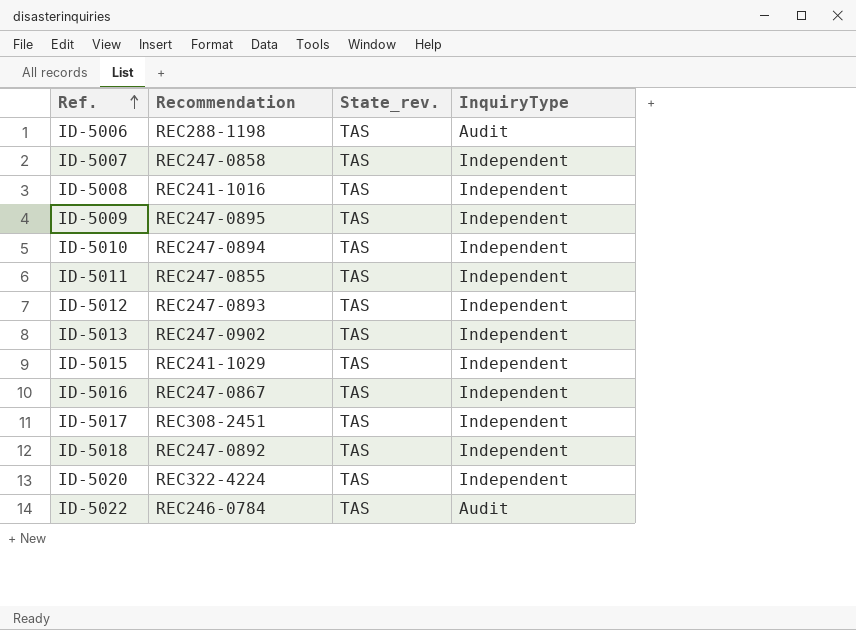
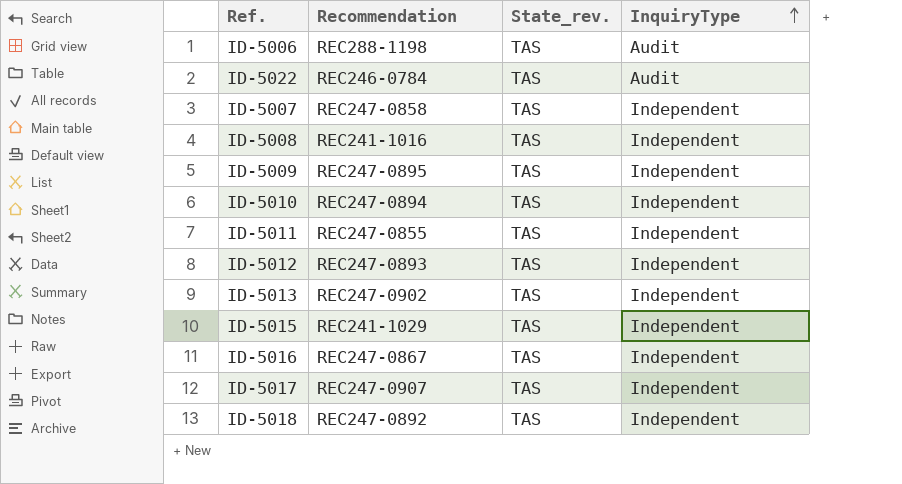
row order: Ref. ascending -> InquiryType ascending
row ID-5020: REC322-4224 | TAS | Independent -> none
ID-5017 | Recommendation: REC308-2451 -> REC247-0907

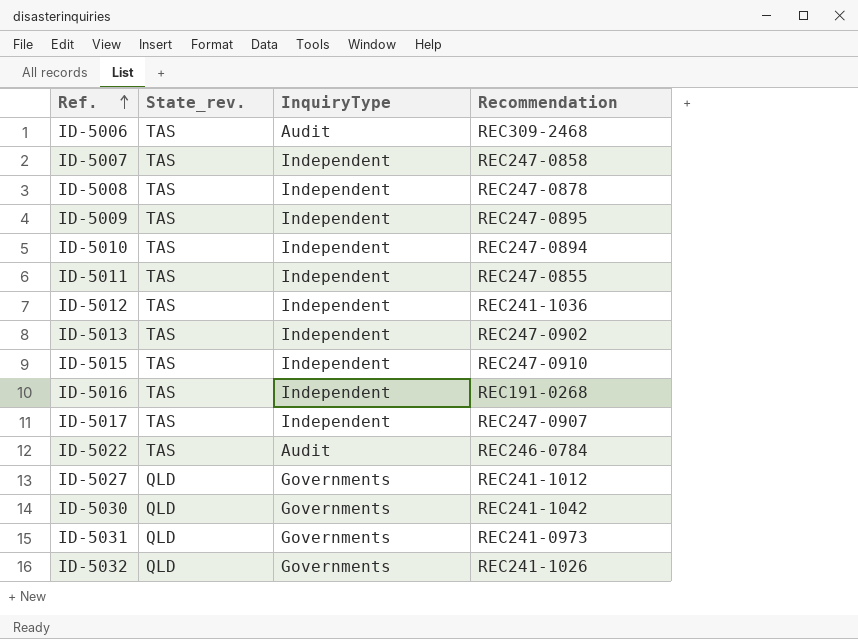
row order: InquiryType ascending -> Ref. ascending
column Recommendation | position: 2 -> 4
row ID-5018: REC247-0892 | TAS | Independent -> none
ID-5006 | Recommendation: REC288-1198 -> REC309-2468
ID-5008 | Recommendation: REC241-1016 -> REC247-0878
ID-5012 | Recommendation: REC247-0893 -> REC241-1036
ID-5015 | Recommendation: REC241-1029 -> REC247-0910
ID-5016 | Recommendation: REC247-0867 -> REC191-0268
row ID-5027: none -> QLD | Governments | REC241-1012
row ID-5030: none -> QLD | Governments | REC241-1042
row ID-5031: none -> QLD | Governments | REC241-0973
row ID-5032: none -> QLD | Governments | REC241-1026

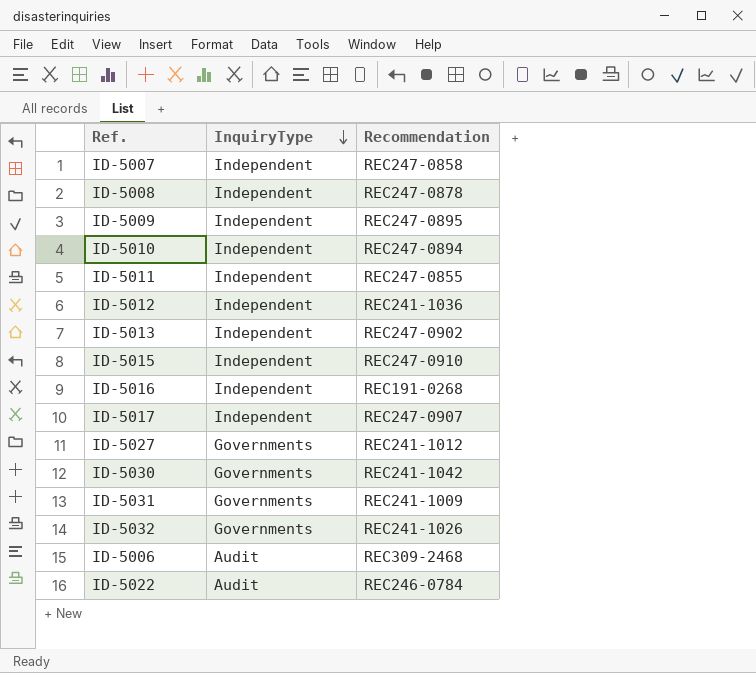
row order: Ref. ascending -> InquiryType descending
column State_rev. | position: 2 -> none
ID-5031 | Recommendation: REC241-0973 -> REC241-1009

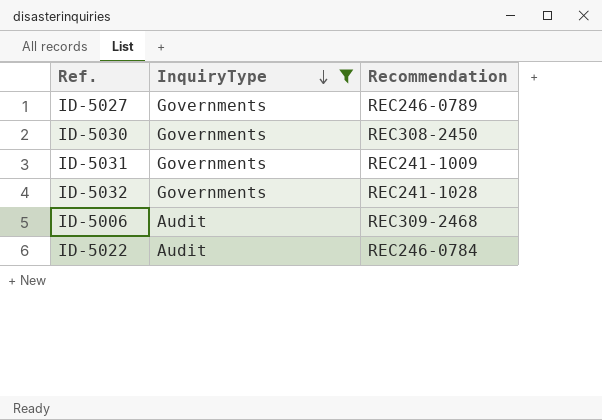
filter: none -> InquiryType != Independent
ID-5027 | Recommendation: REC241-1012 -> REC246-0789
ID-5030 | Recommendation: REC241-1042 -> REC308-2450
ID-5032 | Recommendation: REC241-1026 -> REC241-1028

